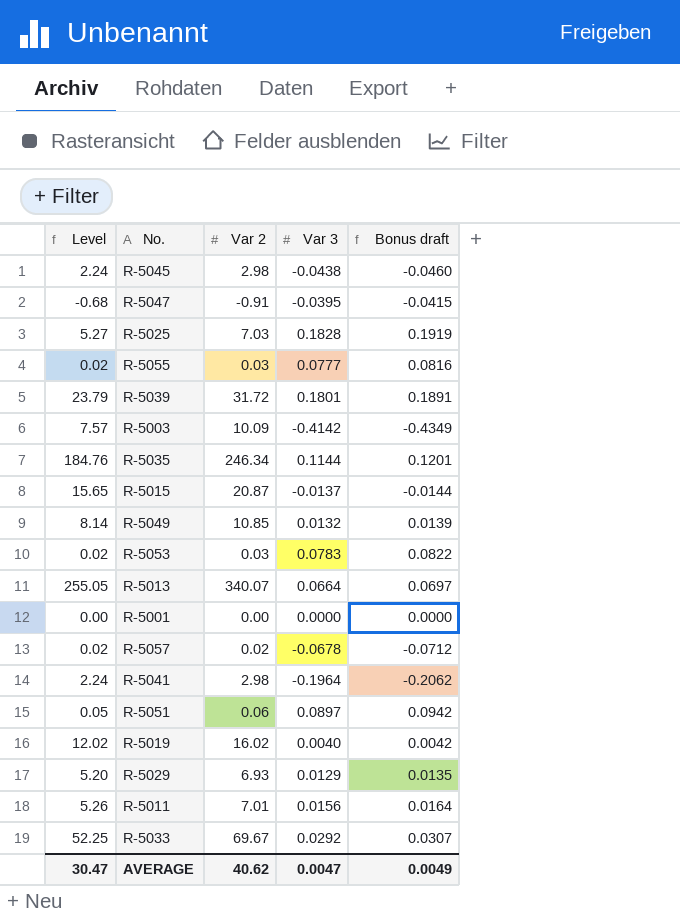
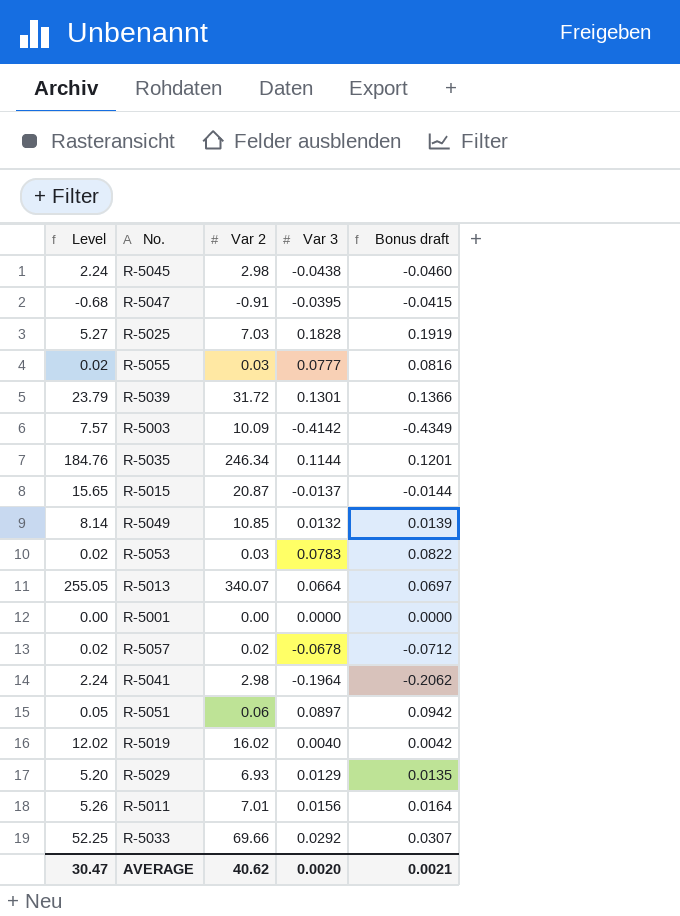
R-5039 | Var 3: 0.1801 -> 0.1301
R-5039 | Bonus draft: 0.1891 -> 0.1366
R-5033 | Var 2: 69.67 -> 69.66
AVERAGE | Var 3: 0.0047 -> 0.0020
AVERAGE | Bonus draft: 0.0049 -> 0.0021

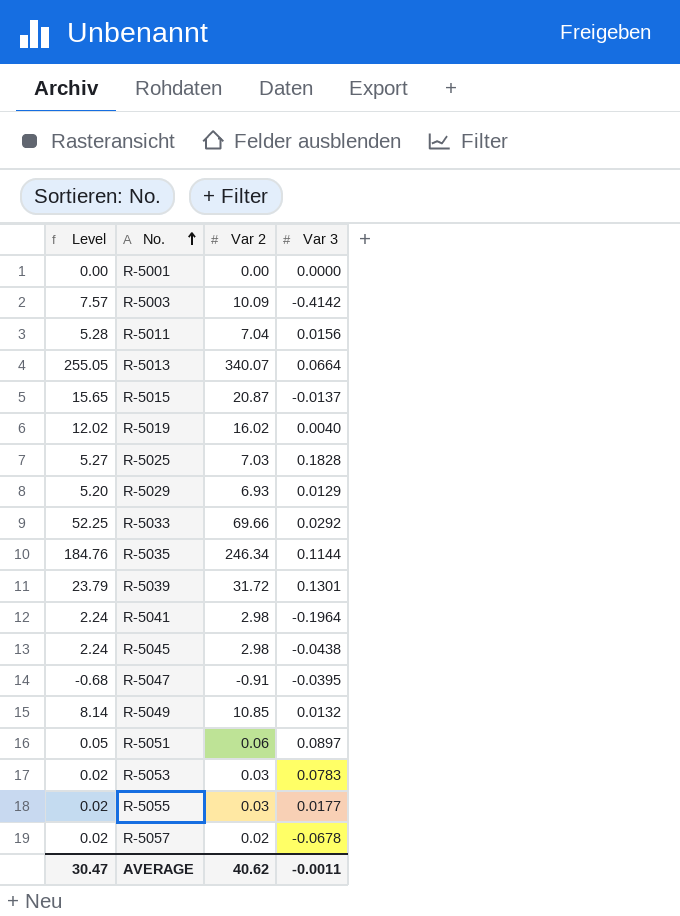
row order: none -> No. ascending
column Bonus draft | formula: [Var 3] * 1.05 -> none
R-5011 | Level: 5.26 -> 5.28
R-5011 | Var 2: 7.01 -> 7.04
R-5055 | Var 3: 0.0777 -> 0.0177
AVERAGE | Var 3: 0.0020 -> -0.0011

